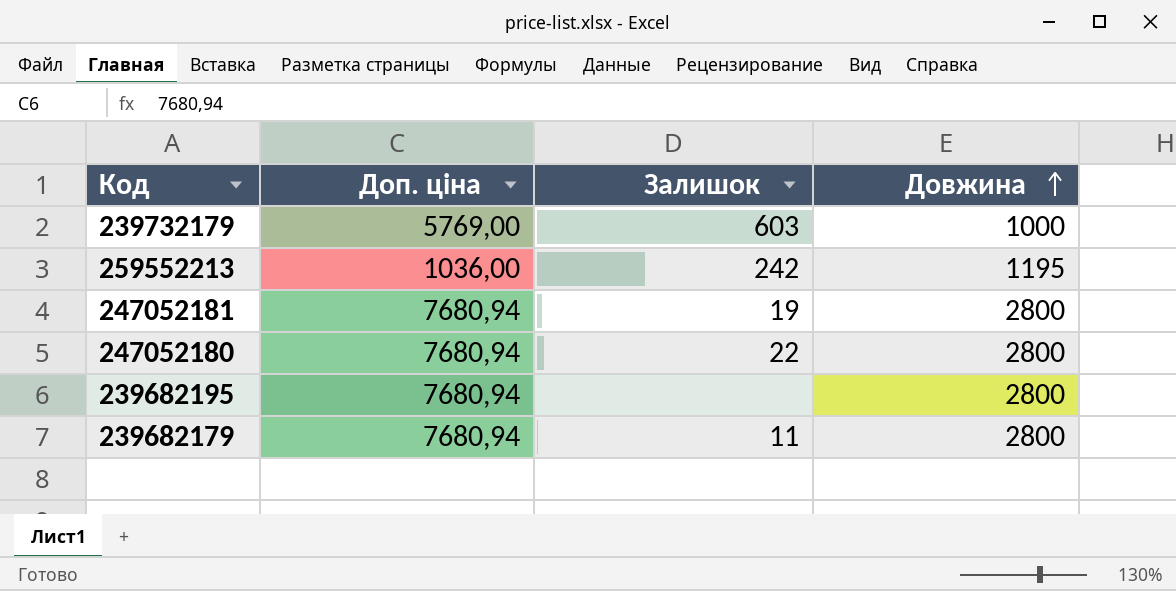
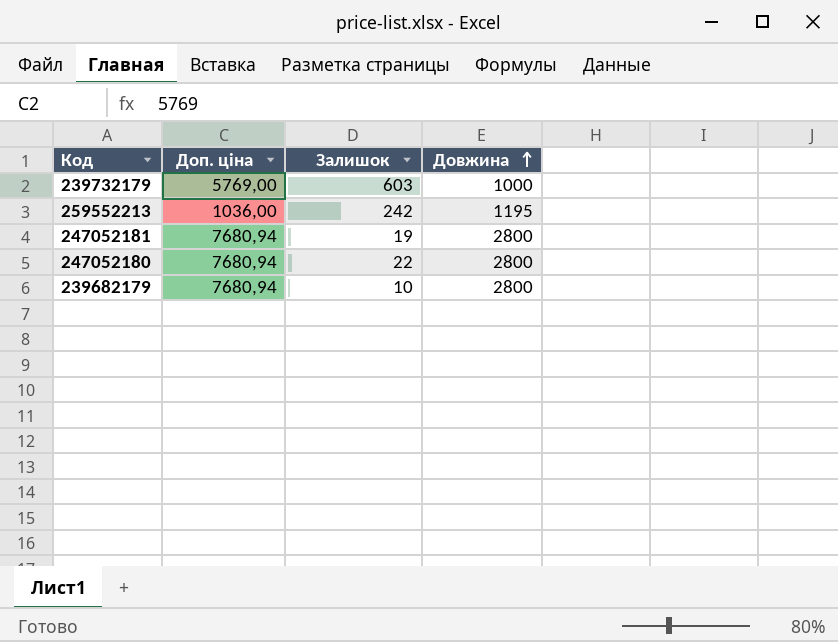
row 239682195: 7680,94 | none | 2800 -> none
239682179 | Залишок: 11 -> 10

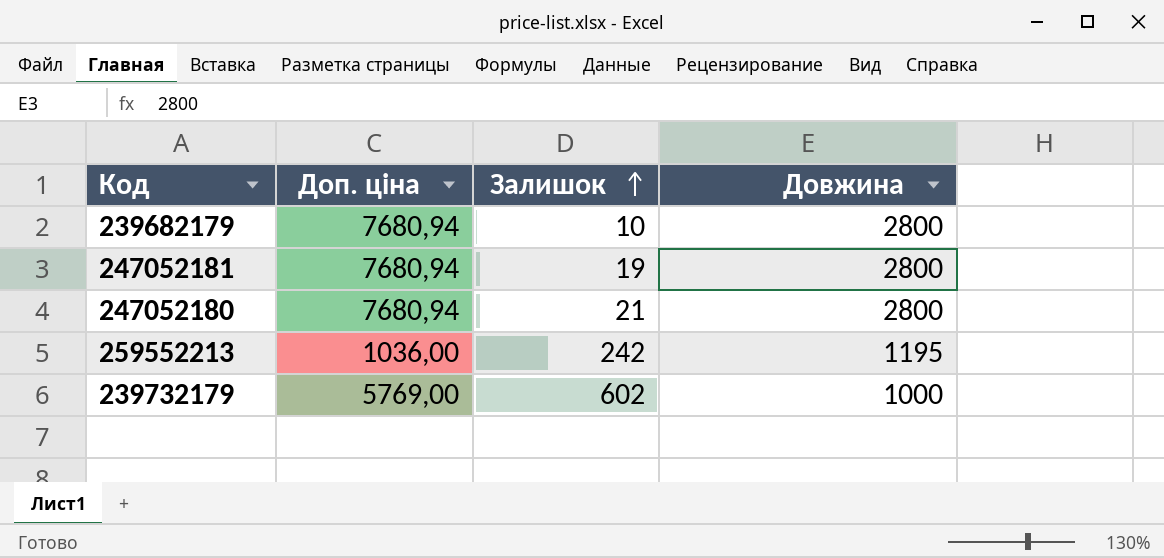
row order: Довжина ascending -> Залишок ascending
247052180 | Залишок: 22 -> 21
239732179 | Залишок: 603 -> 602

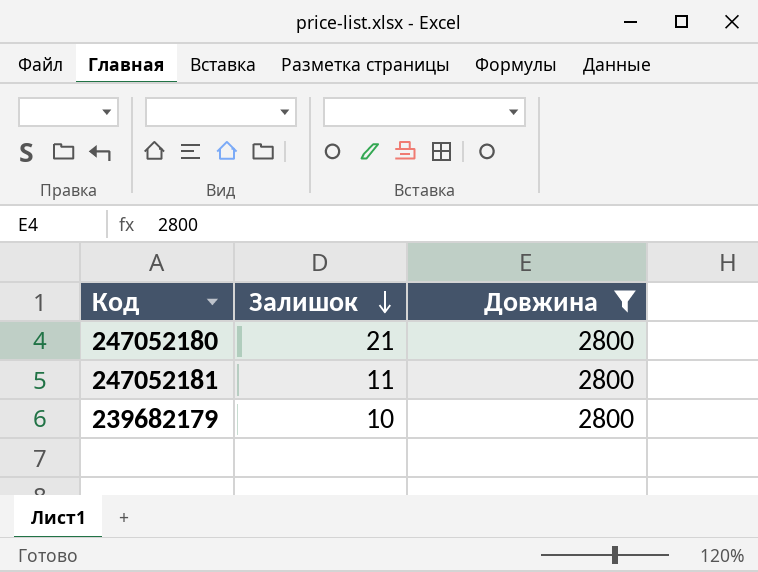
filter: none -> Довжина = 2800
row order: Залишок ascending -> Залишок descending
column Доп. ціна | position: 2 -> none
247052181 | Залишок: 19 -> 11

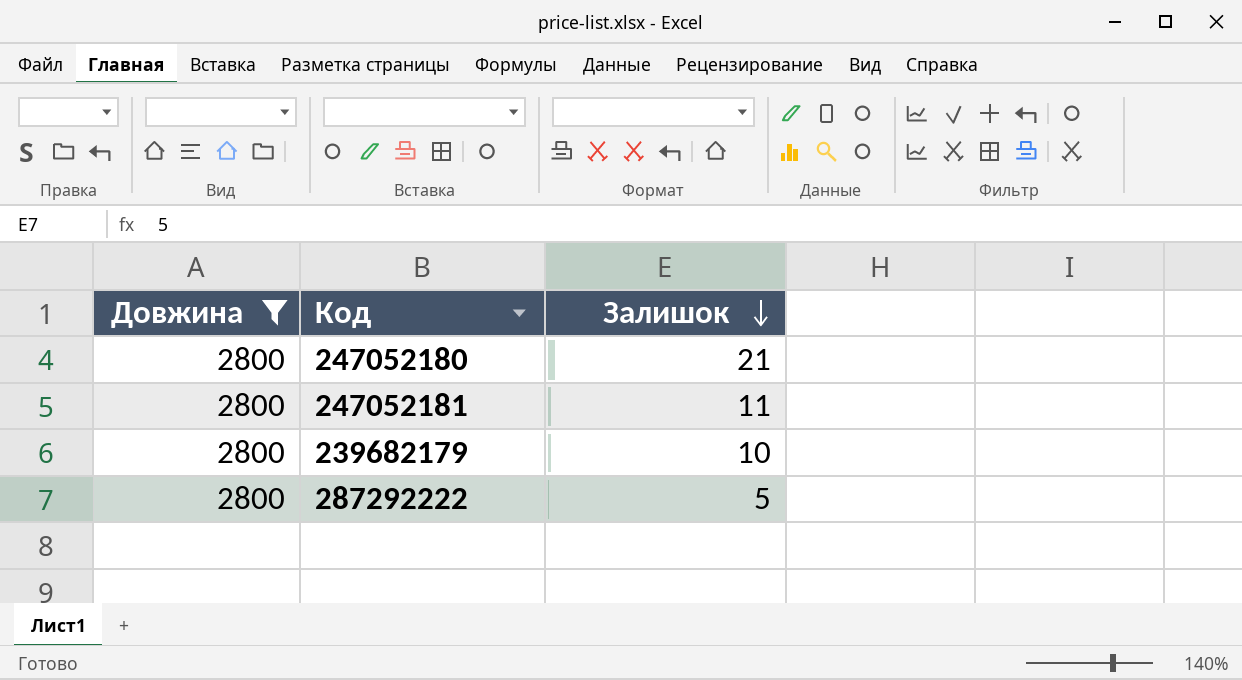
column Довжина | position: 3 -> 1
row 287292222: none -> 2800 | 5

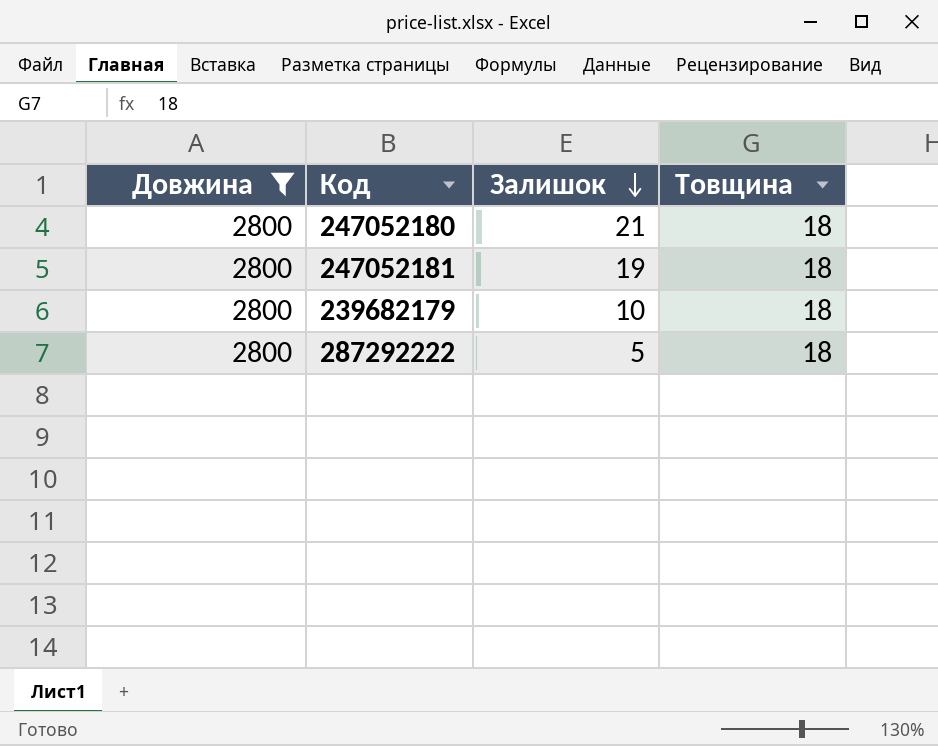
column Товщина | position: none -> 4
247052181 | Залишок: 11 -> 19

